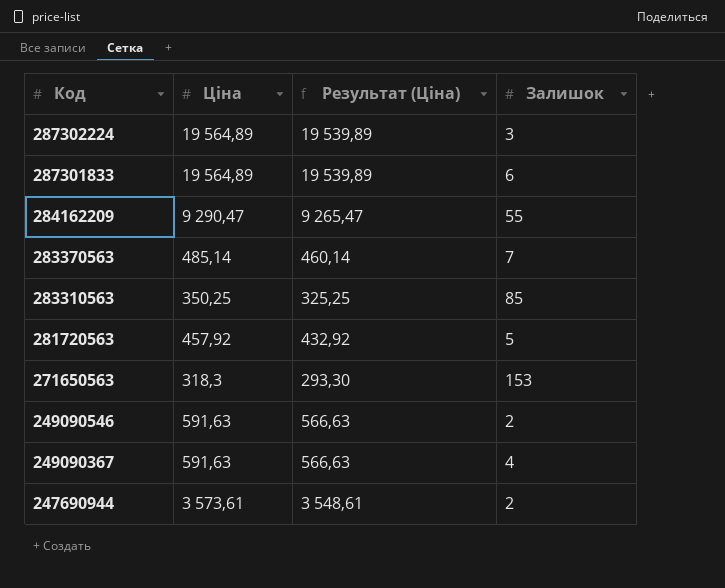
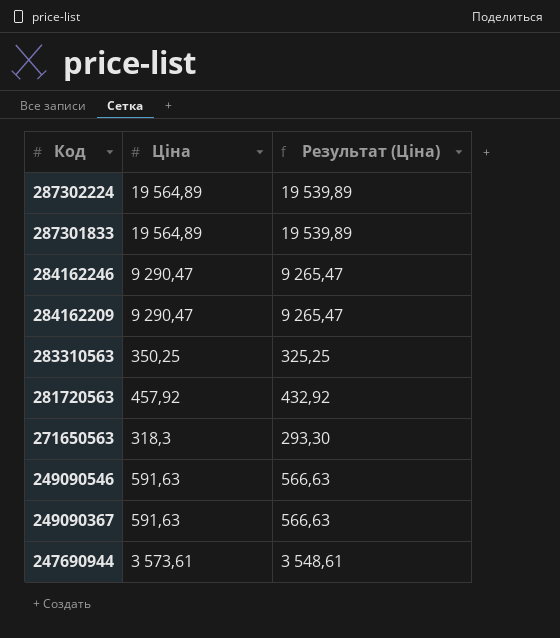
column Залишок | position: 4 -> none
row 283370563: 485,14 | 460,14 | 7 -> none
row 284162246: none -> 9 290,47 | 9 265,47

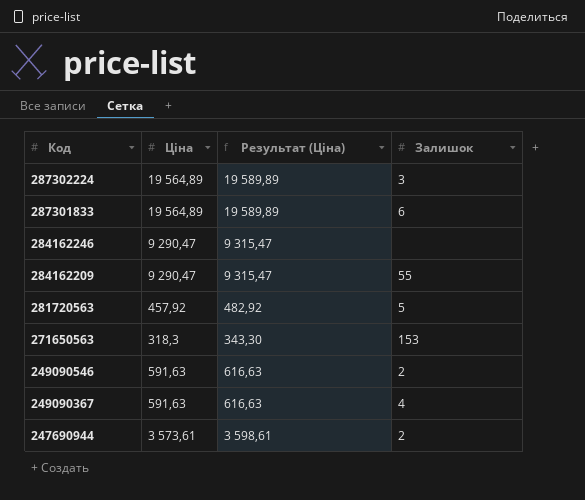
column Результат (Ціна) | formula: [Ціна] - 25 -> [Ціна] + 25
column Залишок | position: none -> 4
row 283310563: 350,25 | 325,25 -> none

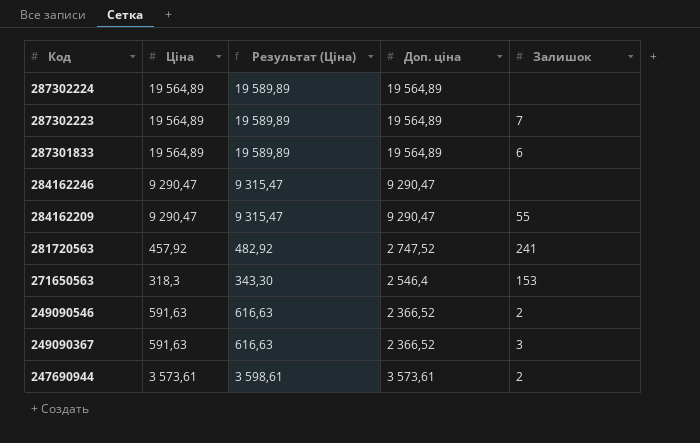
column Доп. ціна | position: none -> 4
287302224 | Залишок: 3 -> none
row 287302223: none -> 19 564,89 | 19 589,89 | 19 564,89 | 7
281720563 | Залишок: 5 -> 241
249090367 | Залишок: 4 -> 3

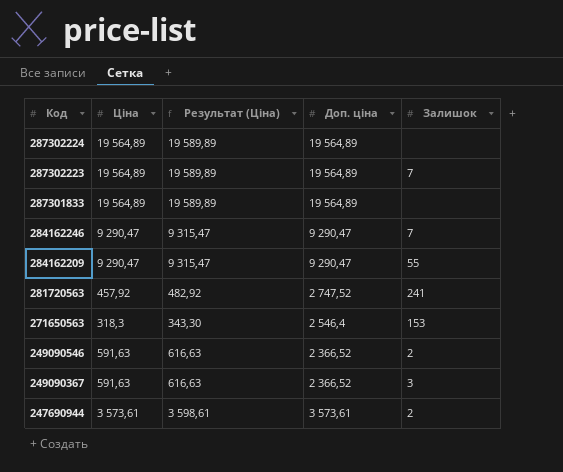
287301833 | Залишок: 6 -> none
284162246 | Залишок: none -> 7

